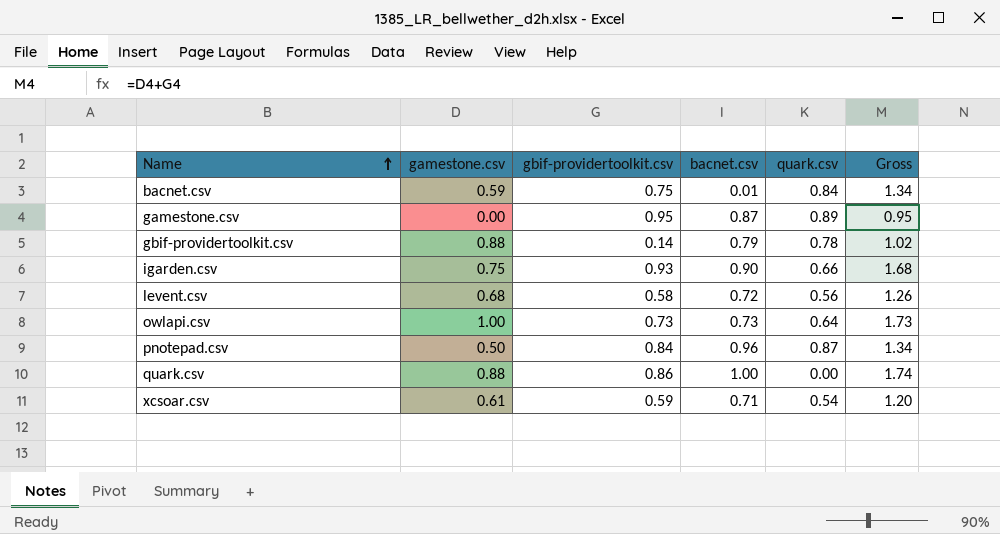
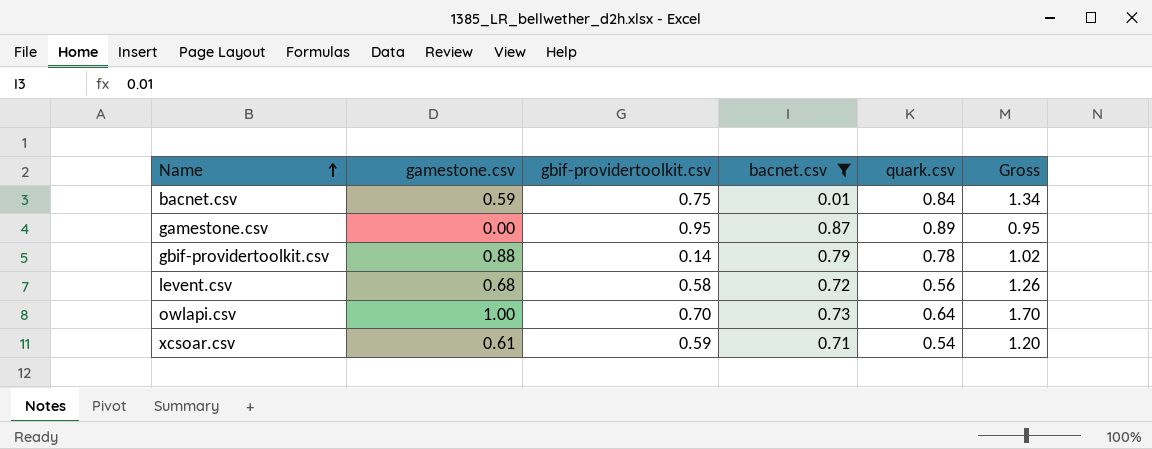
filter: none -> bacnet.csv <= 0.87
owlapi.csv | gbif-providertoolkit.csv: 0.73 -> 0.70
owlapi.csv | Gross: 1.73 -> 1.70

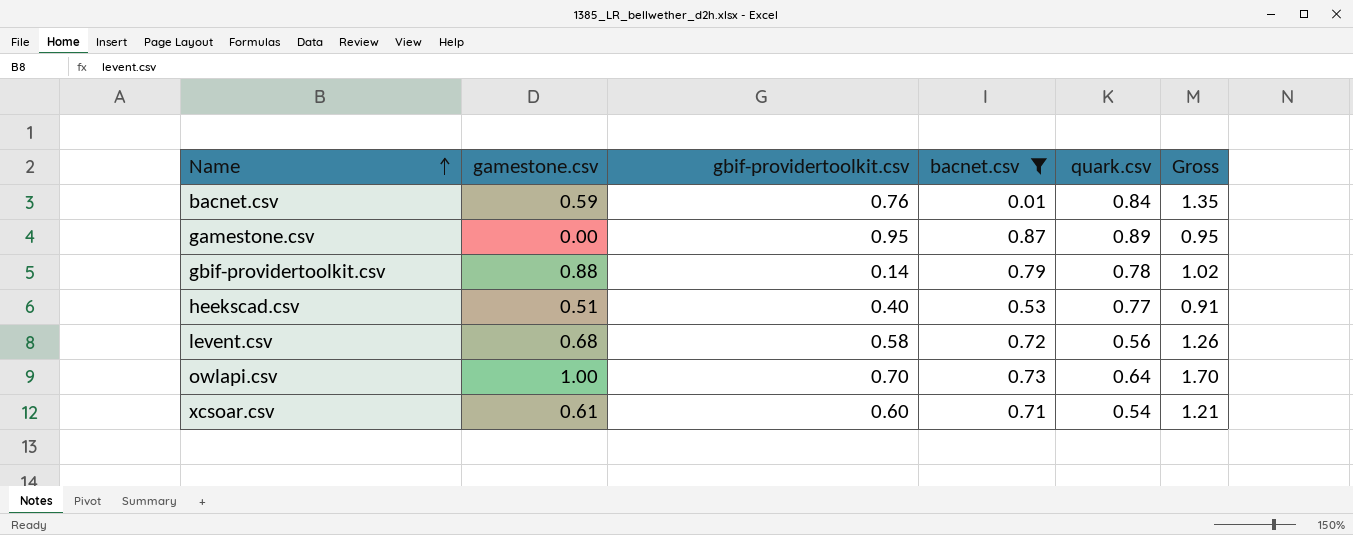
bacnet.csv | gbif-providertoolkit.csv: 0.75 -> 0.76
bacnet.csv | Gross: 1.34 -> 1.35
row heekscad.csv: none -> 0.51 | 0.40 | 0.53 | 0.77 | 0.91
xcsoar.csv | gbif-providertoolkit.csv: 0.59 -> 0.60
xcsoar.csv | Gross: 1.20 -> 1.21

